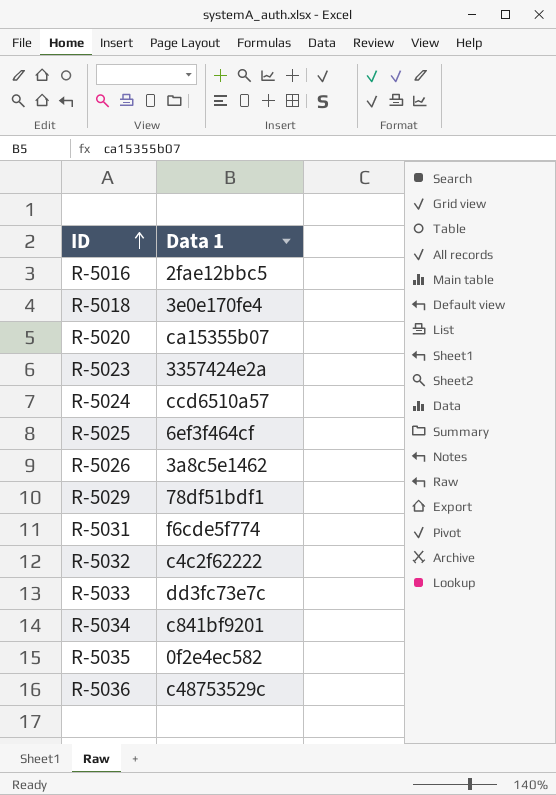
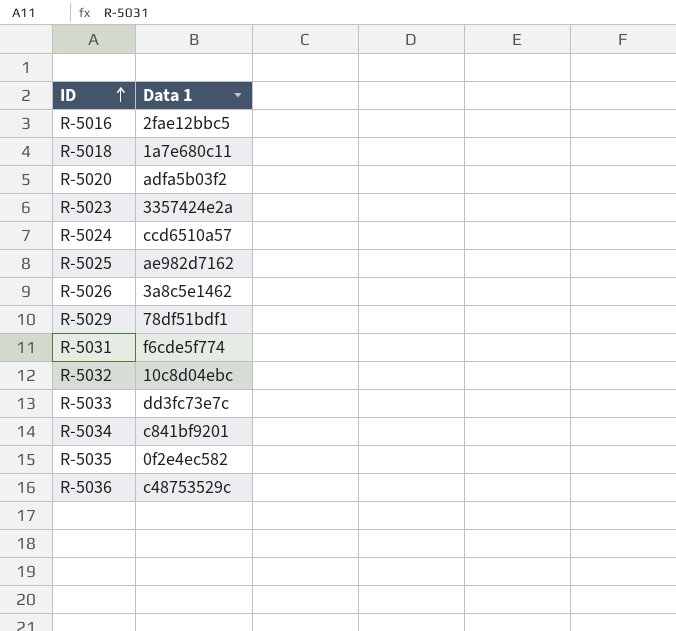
R-5018 | Data 1: 3e0e170fe4 -> 1a7e680c11
R-5020 | Data 1: ca15355b07 -> adfa5b03f2
R-5025 | Data 1: 6ef3f464cf -> ae982d7162
R-5032 | Data 1: c4c2f62222 -> 10c8d04ebc

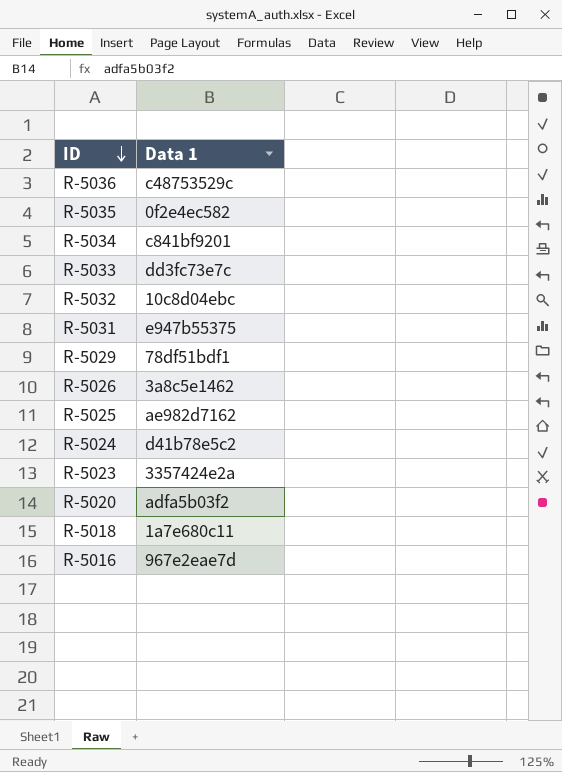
row order: ID ascending -> ID descending
R-5031 | Data 1: f6cde5f774 -> e947b55375
R-5024 | Data 1: ccd6510a57 -> d41b78e5c2
R-5016 | Data 1: 2fae12bbc5 -> 967e2eae7d

